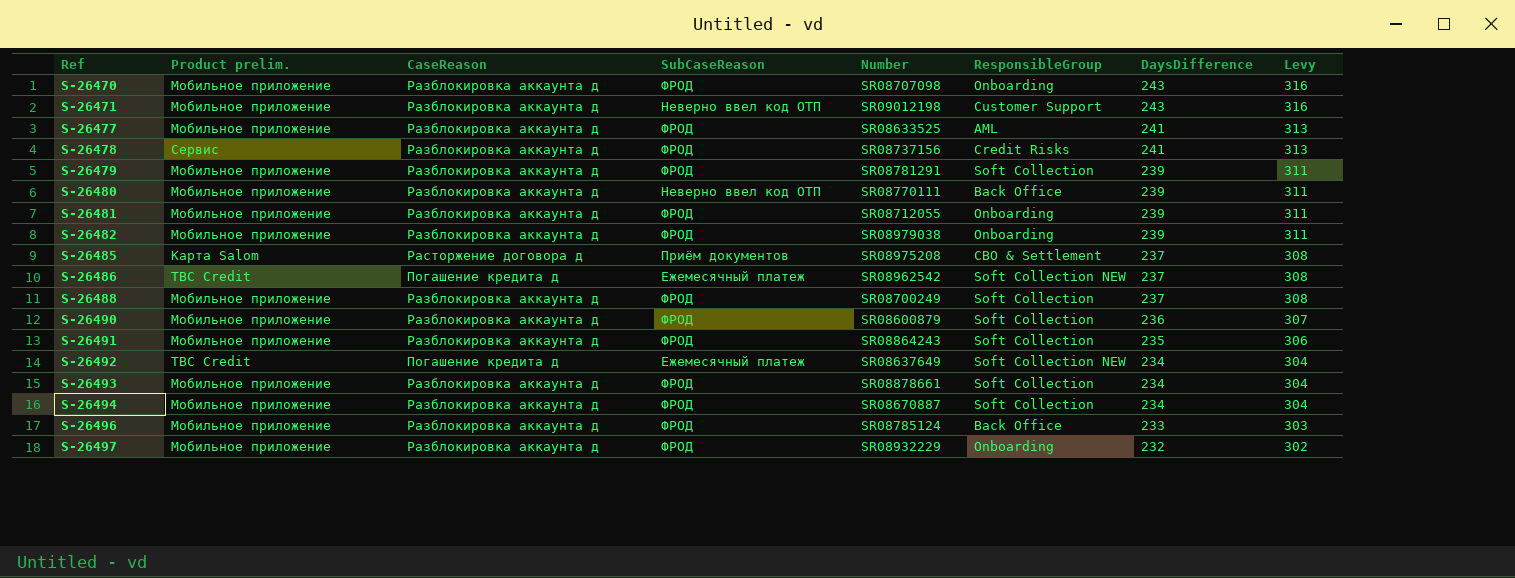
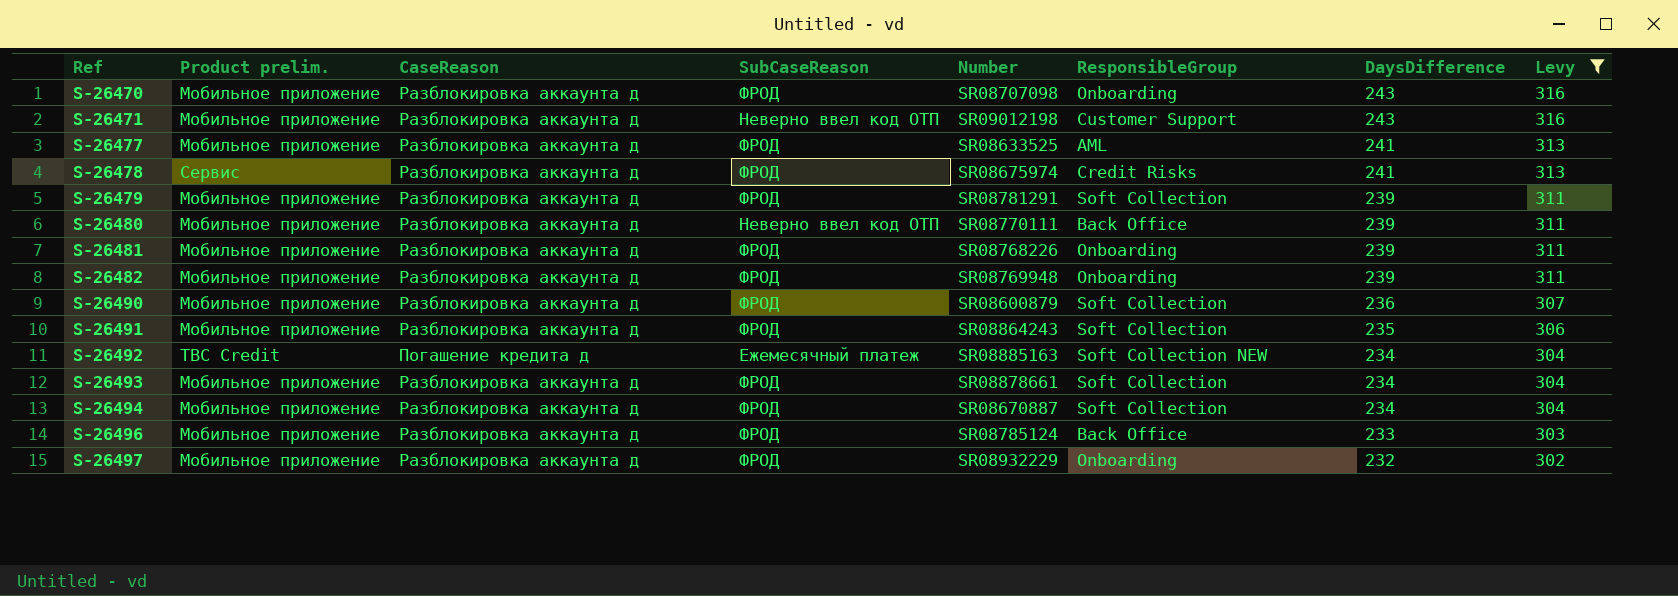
filter: none -> Levy != 308
S-26478 | Number: SR08737156 -> SR08675974
S-26481 | Number: SR08712055 -> SR08768226
S-26482 | Number: SR08979038 -> SR08769948
S-26492 | Number: SR08637649 -> SR08885163

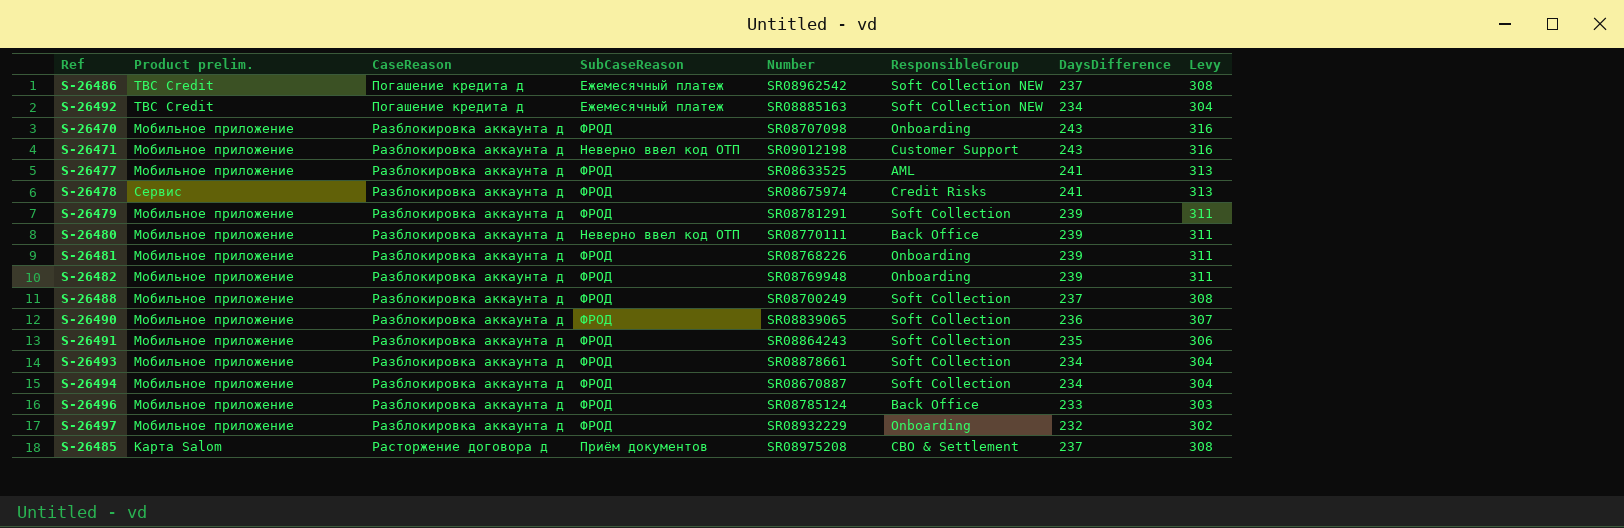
filter: Levy != 308 -> none
row order: Ref ascending -> CaseReason ascending
S-26490 | Number: SR08600879 -> SR08839065

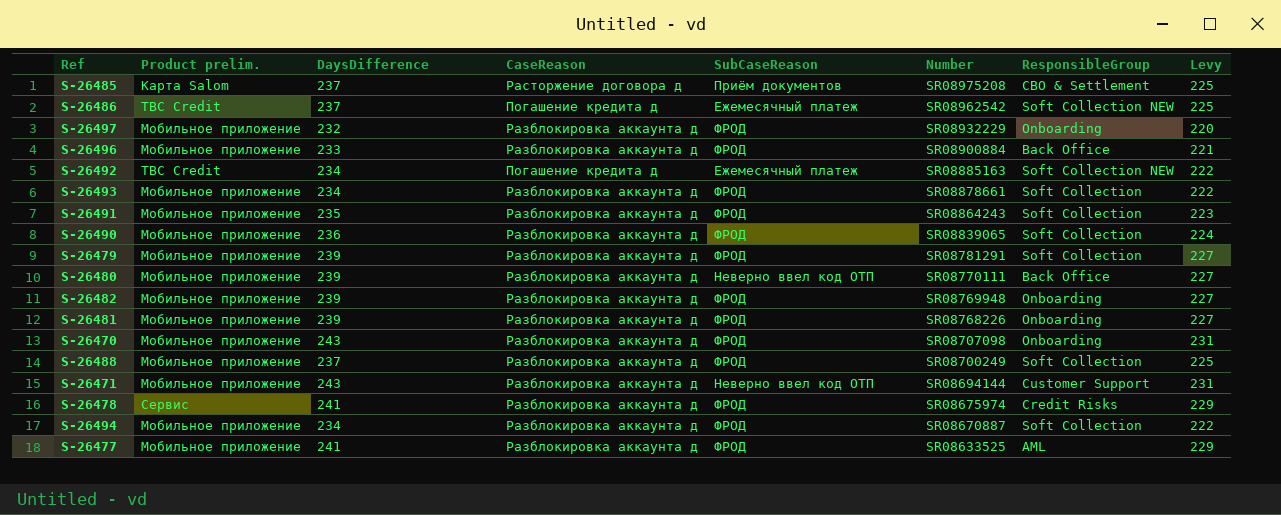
row order: CaseReason ascending -> Number descending
column DaysDifference | position: 7 -> 3
column Levy | formula: [DaysDifference] * 1.3 -> [DaysDifference] * 0.95
S-26496 | Number: SR08785124 -> SR08900884
S-26471 | Number: SR09012198 -> SR08694144

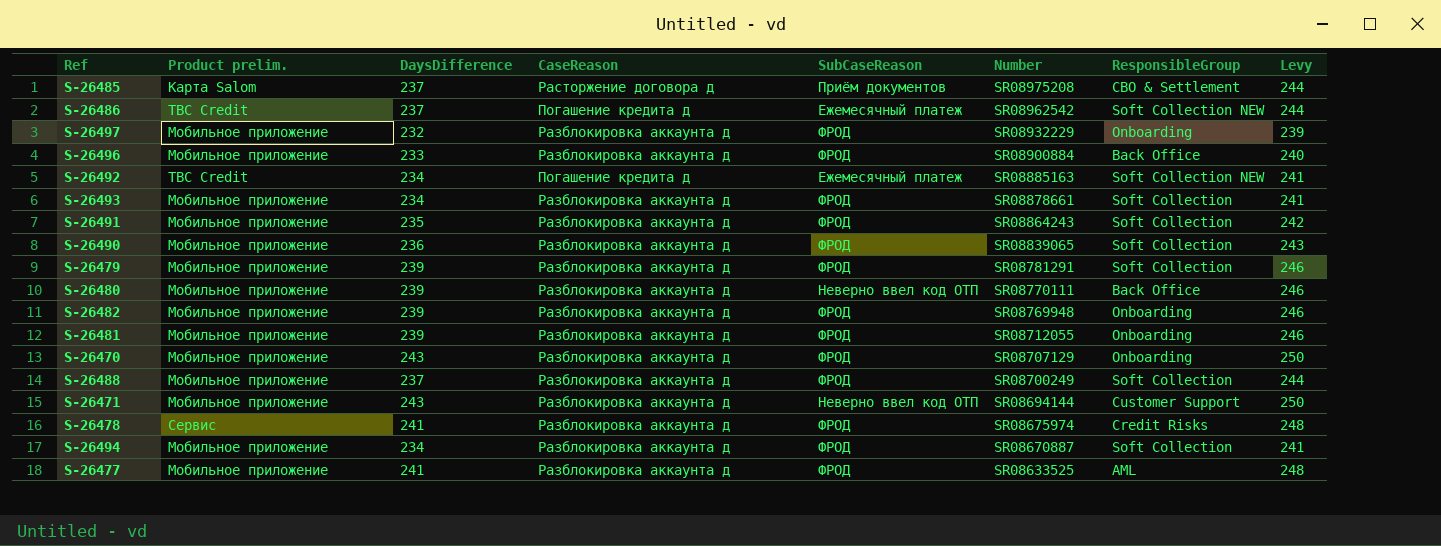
column Levy | formula: [DaysDifference] * 0.95 -> [DaysDifference] * 1.03
S-26481 | Number: SR08768226 -> SR08712055
S-26470 | Number: SR08707098 -> SR08707129

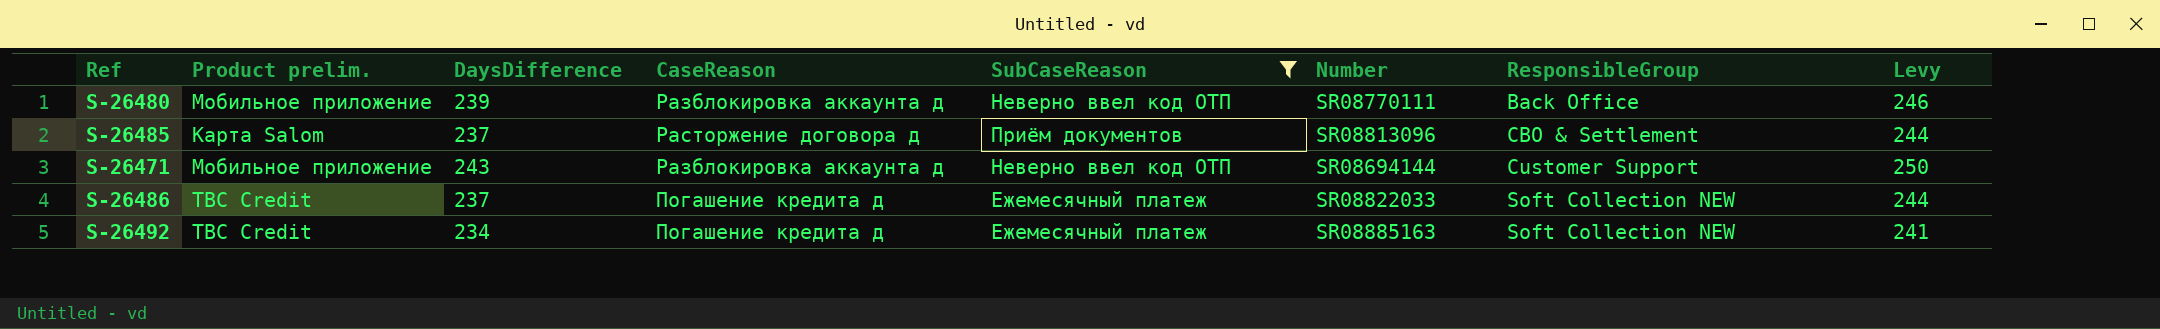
filter: none -> SubCaseReason != ФРОД
row order: Number descending -> ResponsibleGroup ascending
S-26485 | Number: SR08975208 -> SR08813096
S-26486 | Number: SR08962542 -> SR08822033

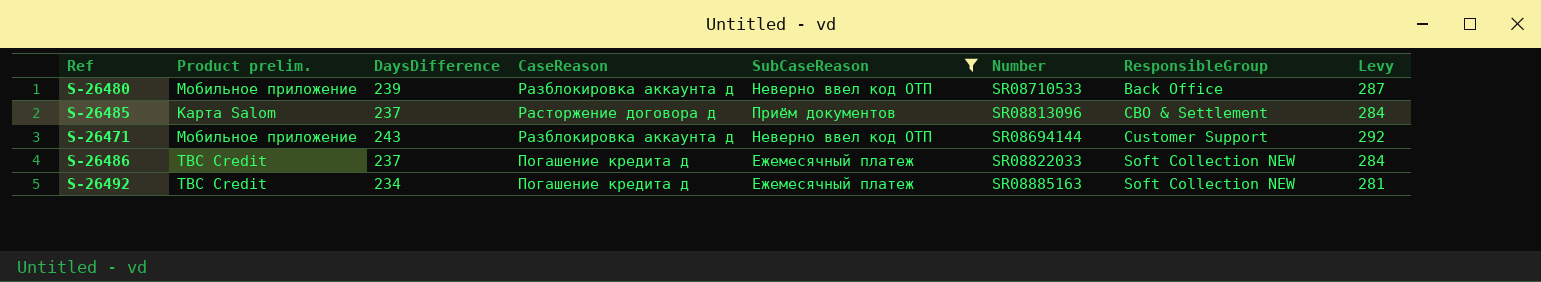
column Levy | formula: [DaysDifference] * 1.03 -> [DaysDifference] * 1.2
S-26480 | Number: SR08770111 -> SR08710533

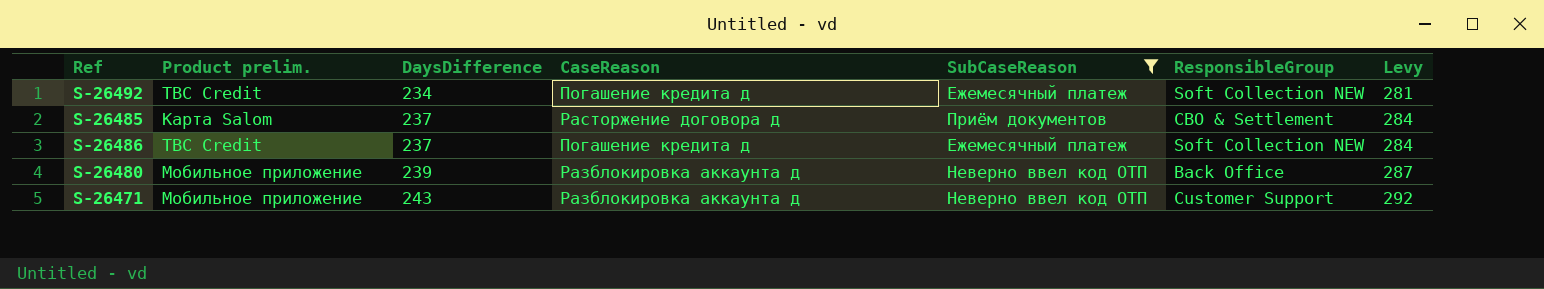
row order: ResponsibleGroup ascending -> DaysDifference ascending
column Number | position: 6 -> none

